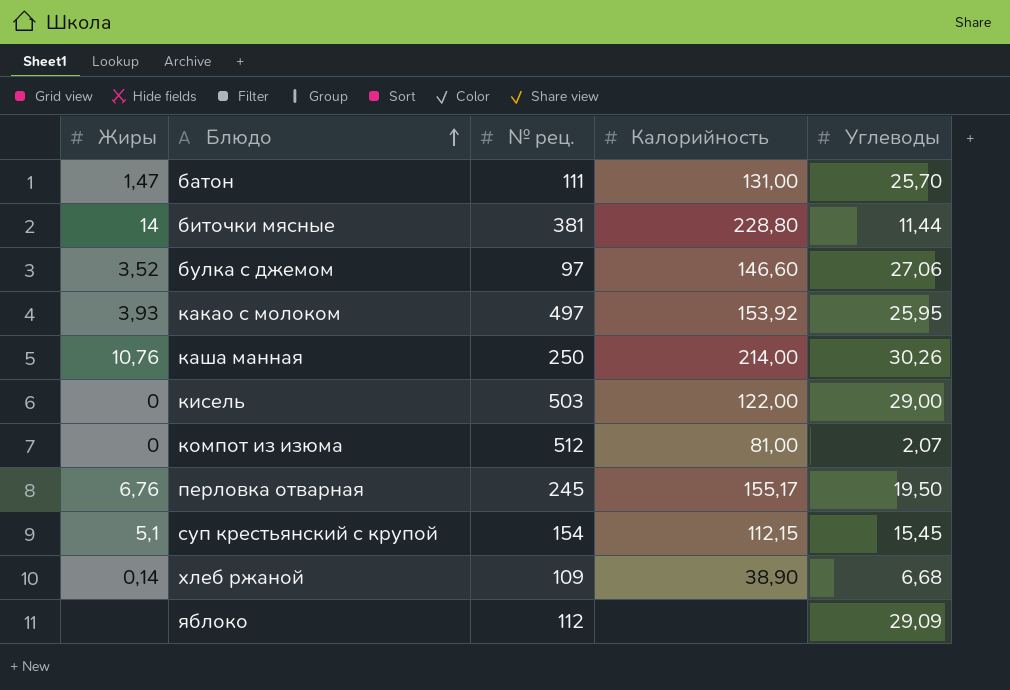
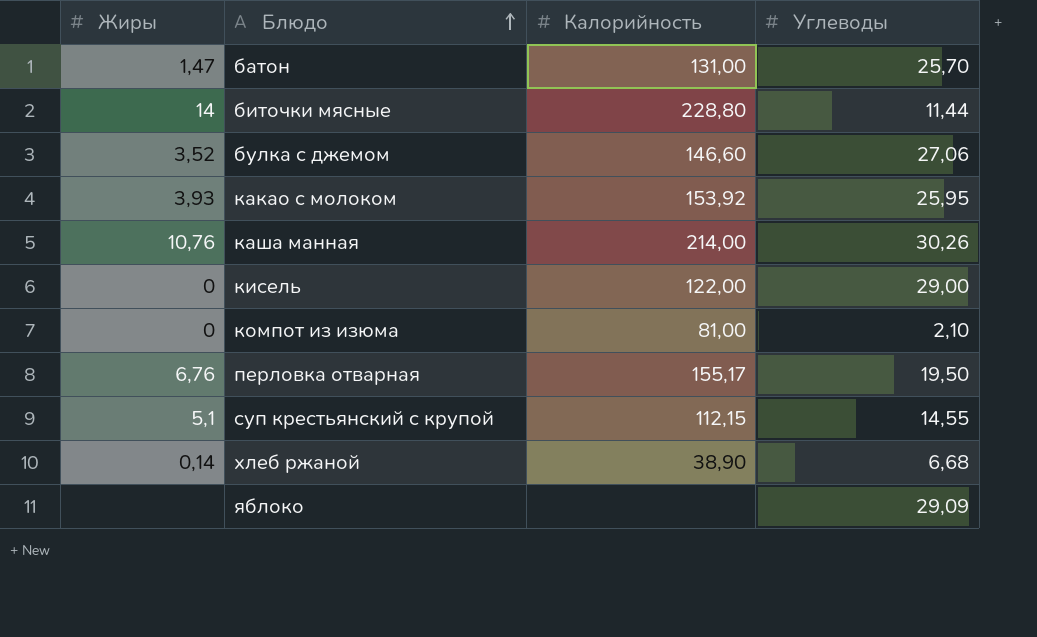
column № рец. | position: 3 -> none
компот из изюма | Углеводы: 2,07 -> 2,10
суп крестьянский с крупой | Углеводы: 15,45 -> 14,55

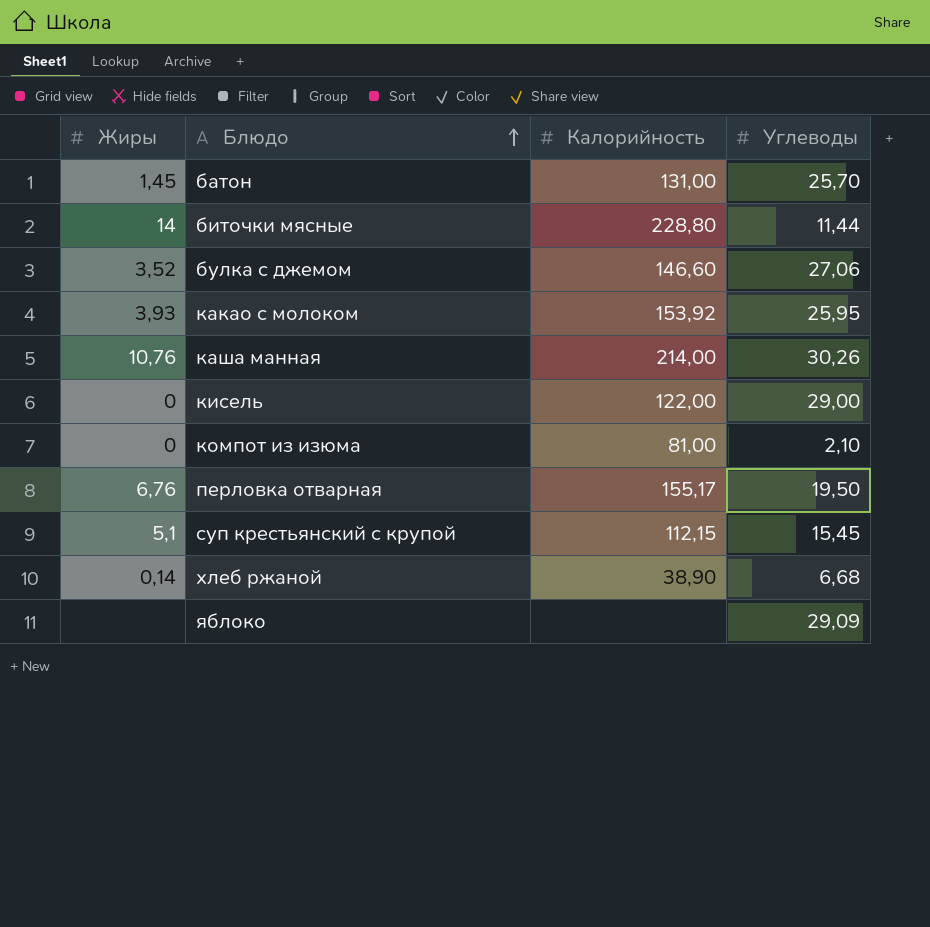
батон | Жиры: 1,47 -> 1,45
суп крестьянский с крупой | Углеводы: 14,55 -> 15,45

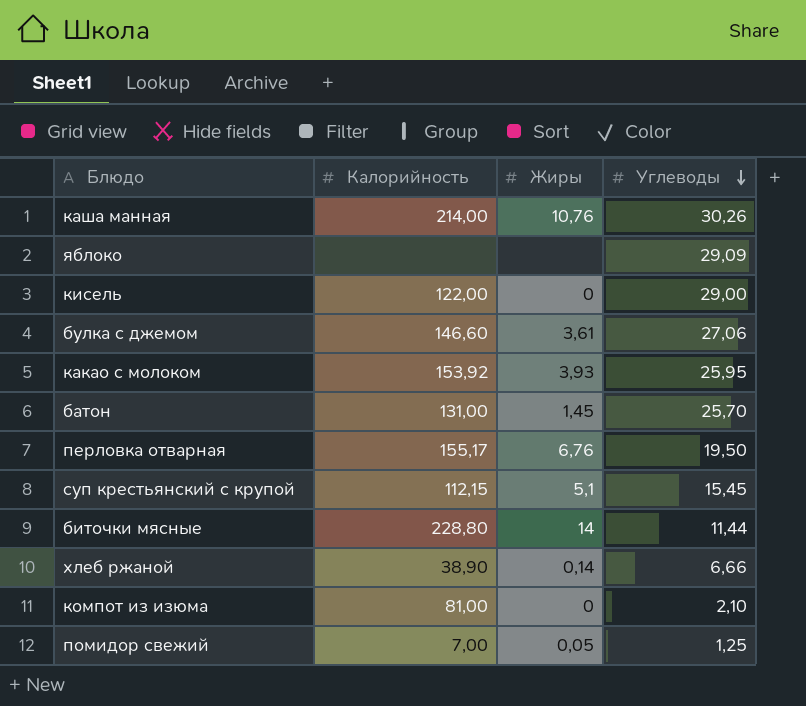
row order: Блюдо ascending -> Углеводы descending
column Жиры | position: 1 -> 3
булка с джемом | Жиры: 3,52 -> 3,61
хлеб ржаной | Углеводы: 6,68 -> 6,66
row помидор свежий: none -> 7,00 | 0,05 | 1,25

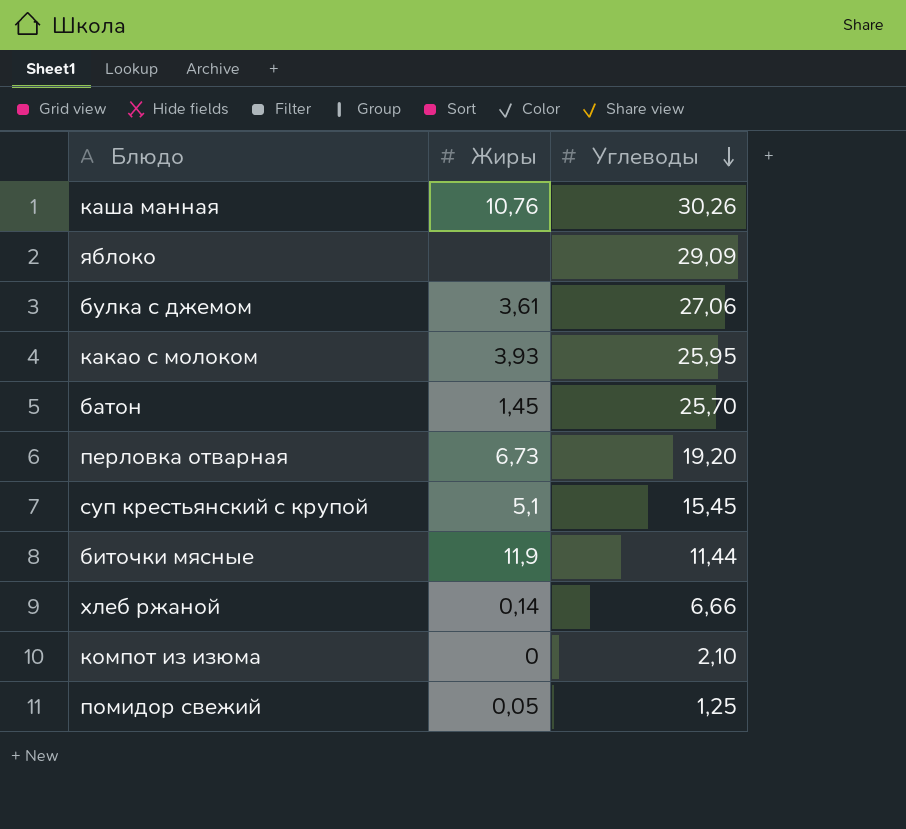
column Калорийность | position: 2 -> none
row кисель: 122,00 | 0 | 29,00 -> none
перловка отварная | Жиры: 6,76 -> 6,73
перловка отварная | Углеводы: 19,50 -> 19,20
биточки мясные | Жиры: 14 -> 11,9

